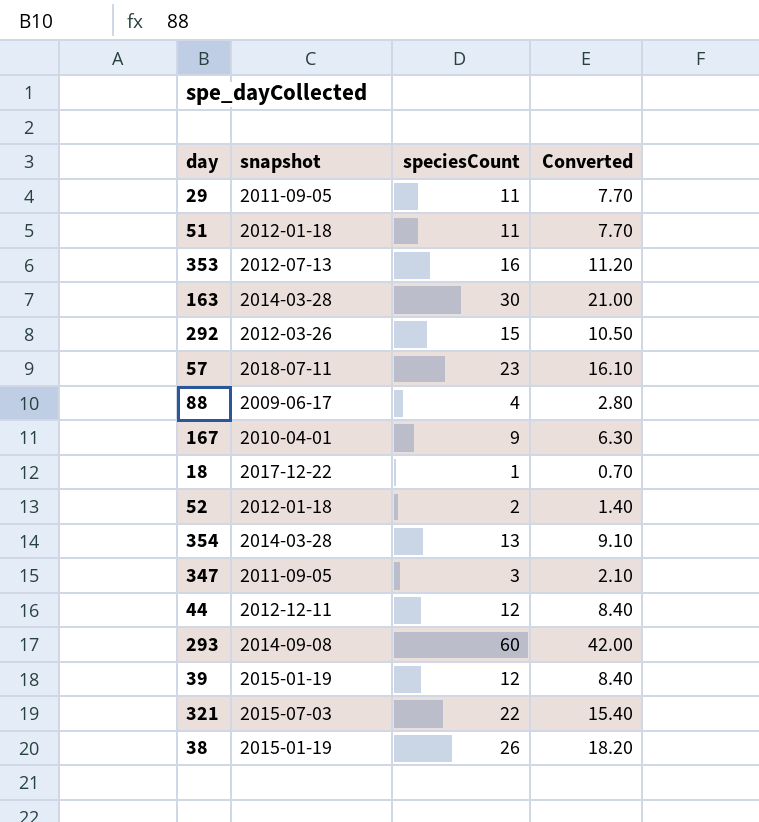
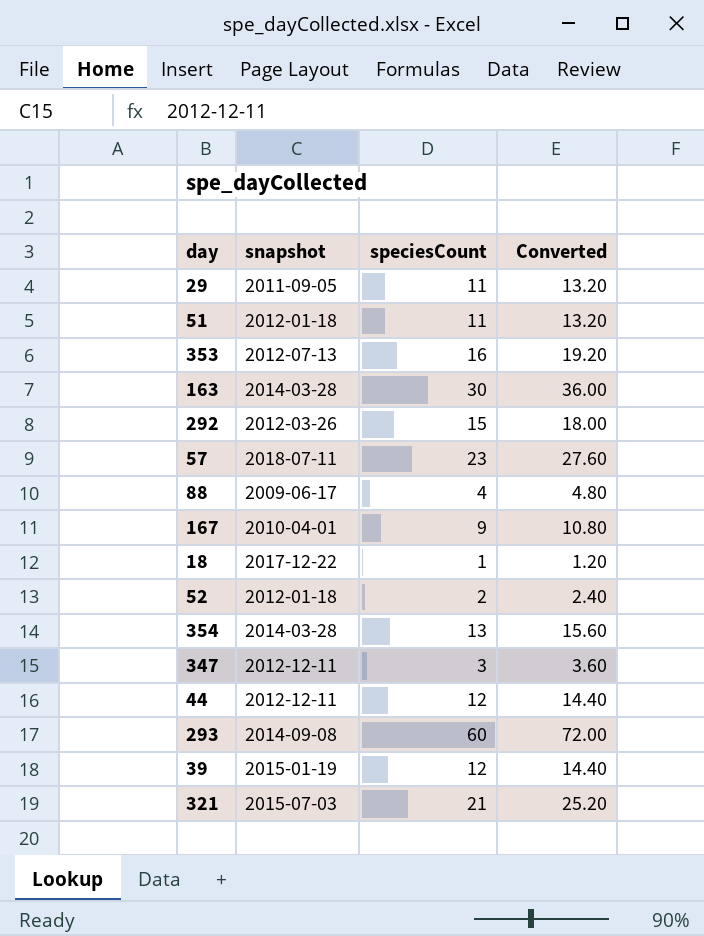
column Converted | formula: [speciesCount] * 0.7 -> [speciesCount] * 1.2
row 38: 2015-01-19 | 26 | 18.20 -> none
347 | snapshot: 2011-09-05 -> 2012-12-11
321 | speciesCount: 22 -> 21

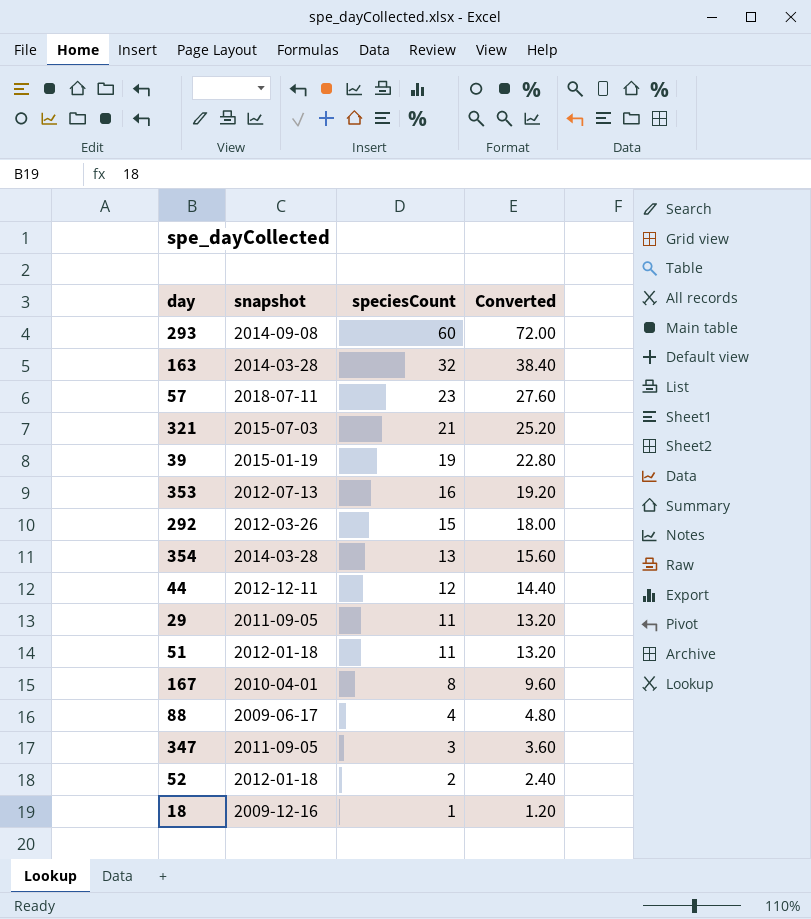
row order: none -> speciesCount descending
163 | speciesCount: 30 -> 32
163 | Converted: 36.00 -> 38.40
39 | speciesCount: 12 -> 19
39 | Converted: 14.40 -> 22.80
167 | speciesCount: 9 -> 8
167 | Converted: 10.80 -> 9.60
347 | snapshot: 2012-12-11 -> 2011-09-05
18 | snapshot: 2017-12-22 -> 2009-12-16

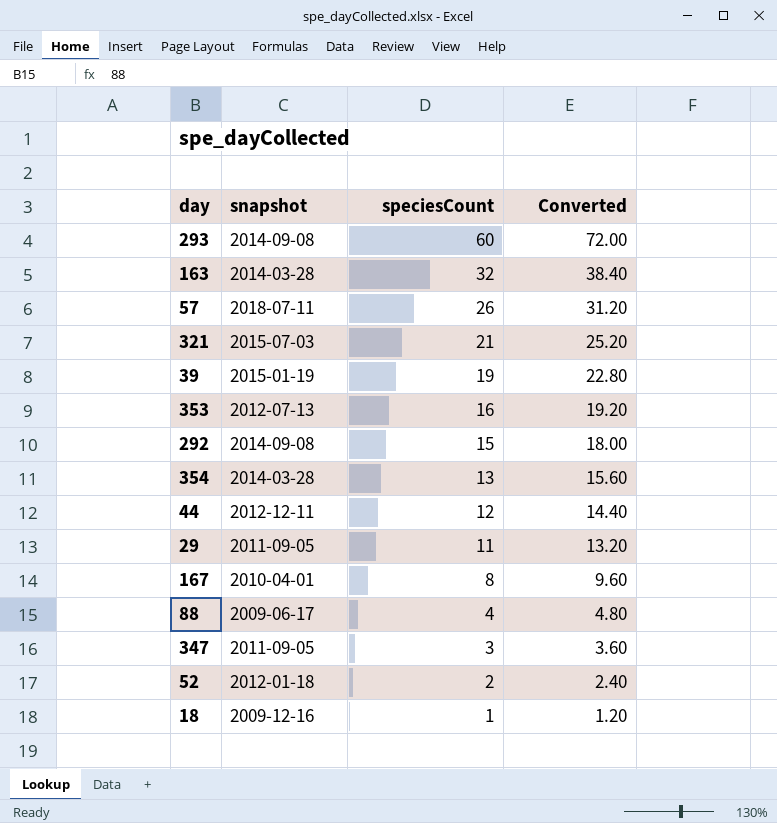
row 51: 2012-01-18 | 11 | 13.20 -> none
57 | speciesCount: 23 -> 26
57 | Converted: 27.60 -> 31.20
292 | snapshot: 2012-03-26 -> 2014-09-08

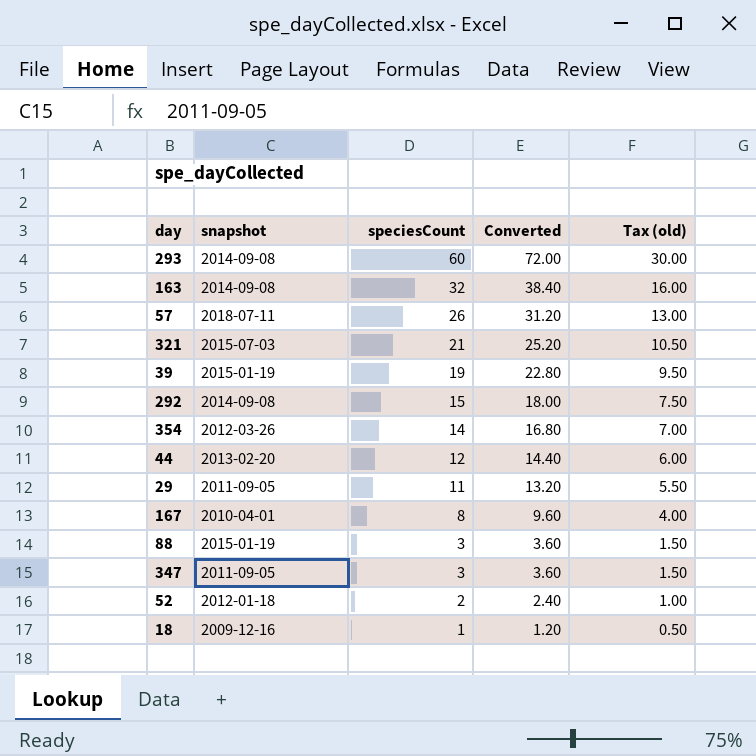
column Tax (old) | formula: none -> [speciesCount] * 0.5
row 353: 2012-07-13 | 16 | 19.20 -> none
163 | snapshot: 2014-03-28 -> 2014-09-08
354 | snapshot: 2014-03-28 -> 2012-03-26
354 | speciesCount: 13 -> 14
354 | Converted: 15.60 -> 16.80
44 | snapshot: 2012-12-11 -> 2013-02-20
88 | snapshot: 2009-06-17 -> 2015-01-19
88 | speciesCount: 4 -> 3
88 | Converted: 4.80 -> 3.60

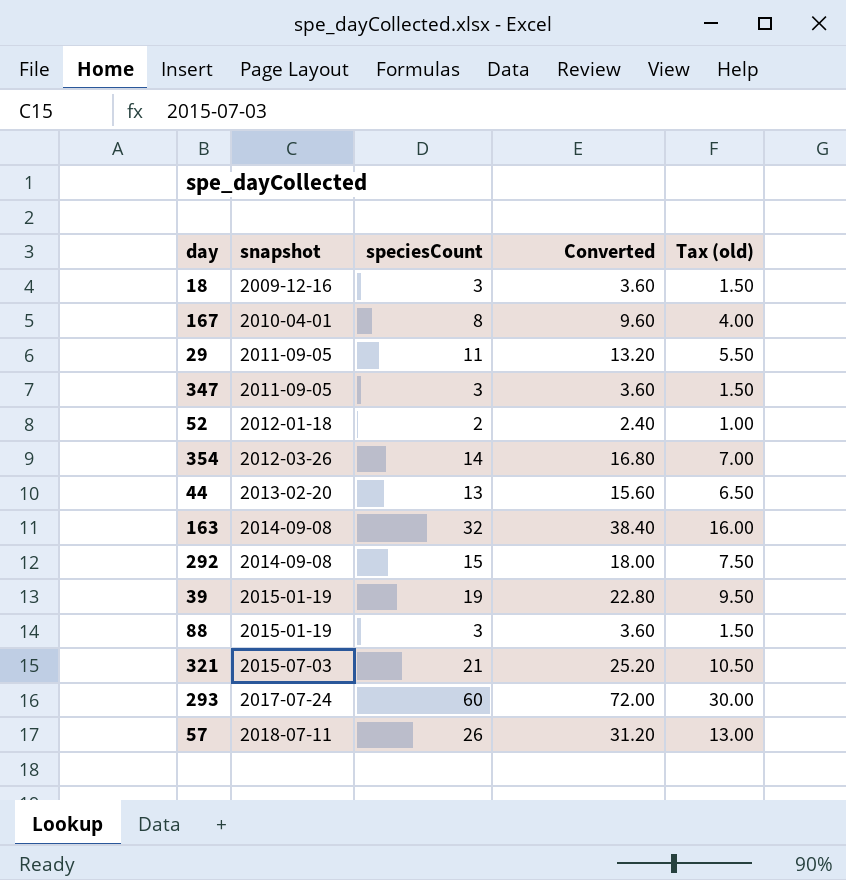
row order: speciesCount descending -> snapshot ascending
18 | speciesCount: 1 -> 3
18 | Converted: 1.20 -> 3.60
18 | Tax (old): 0.50 -> 1.50
44 | speciesCount: 12 -> 13
44 | Converted: 14.40 -> 15.60
44 | Tax (old): 6.00 -> 6.50
293 | snapshot: 2014-09-08 -> 2017-07-24

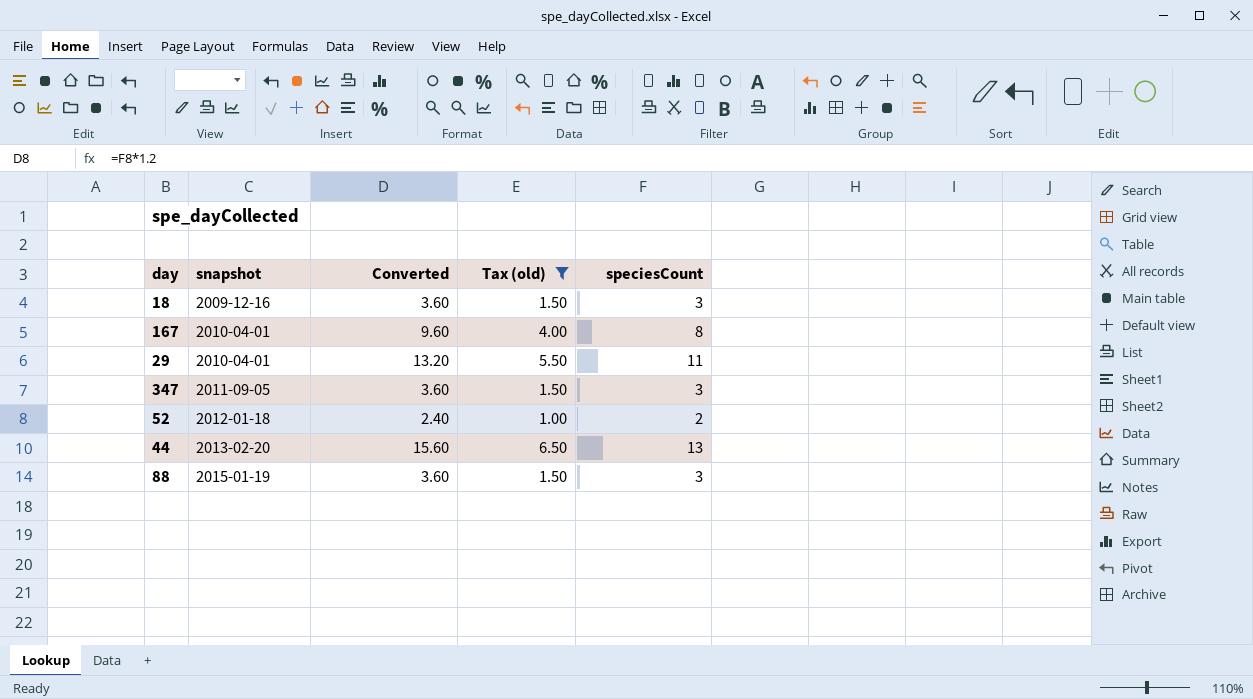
filter: none -> Tax (old) <= 6.50
column speciesCount | position: 3 -> 5
29 | snapshot: 2011-09-05 -> 2010-04-01

